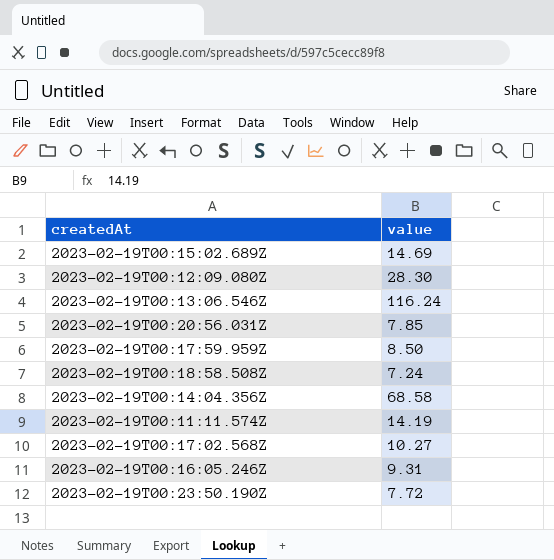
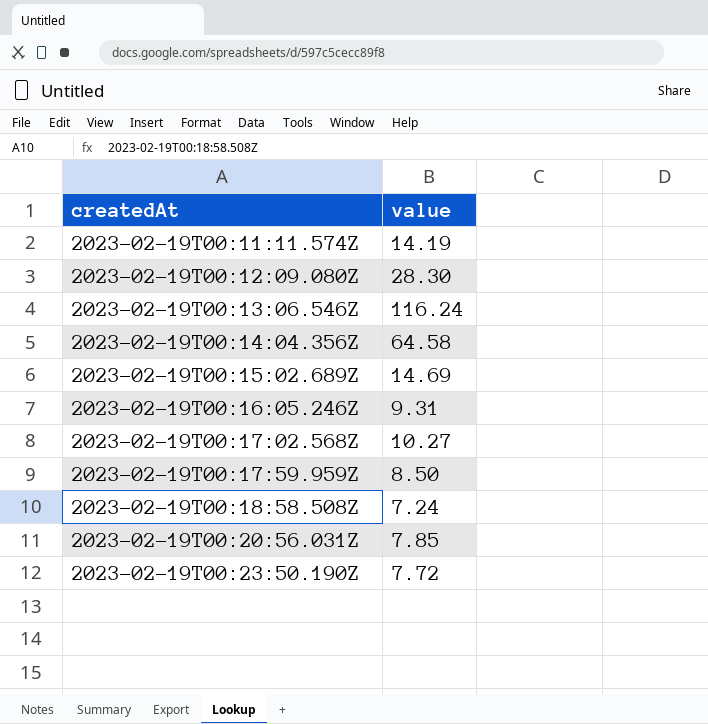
row order: none -> createdAt ascending
2023-02-19T00:14:04.356Z | value: 68.58 -> 64.58

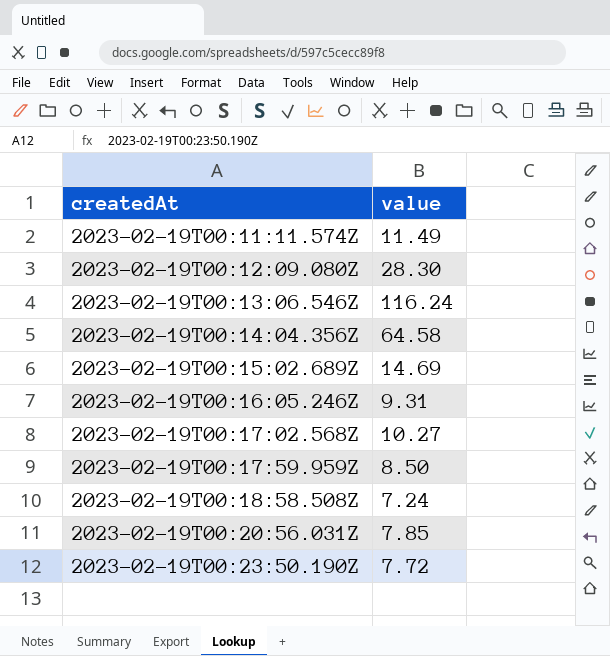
2023-02-19T00:11:11.574Z | value: 14.19 -> 11.49

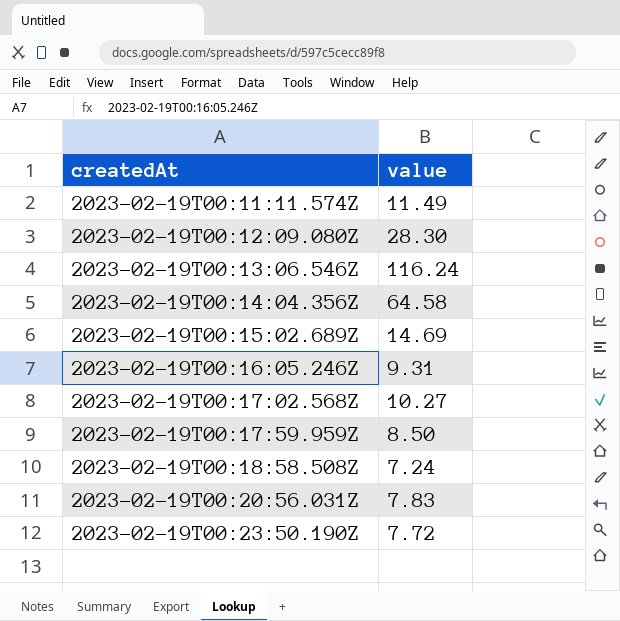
2023-02-19T00:20:56.031Z | value: 7.85 -> 7.83

